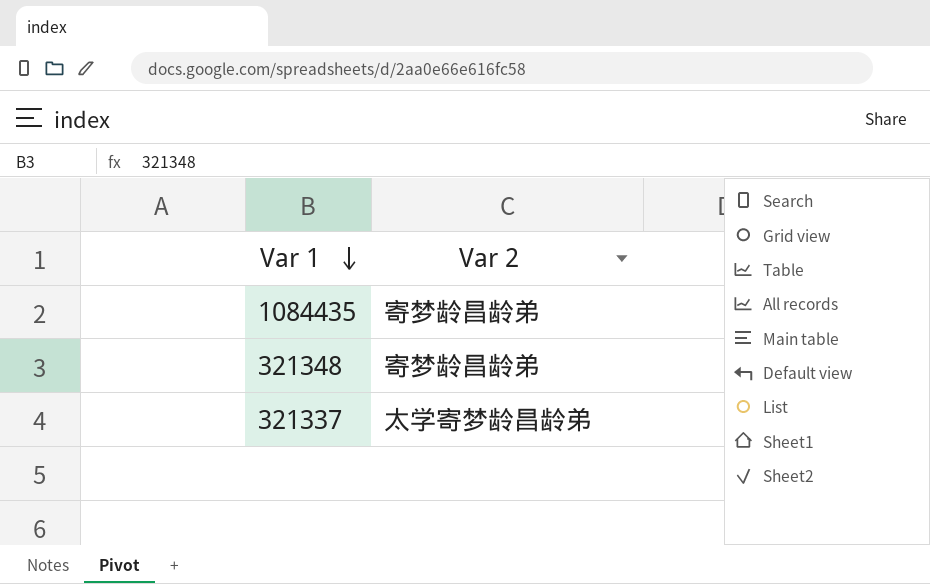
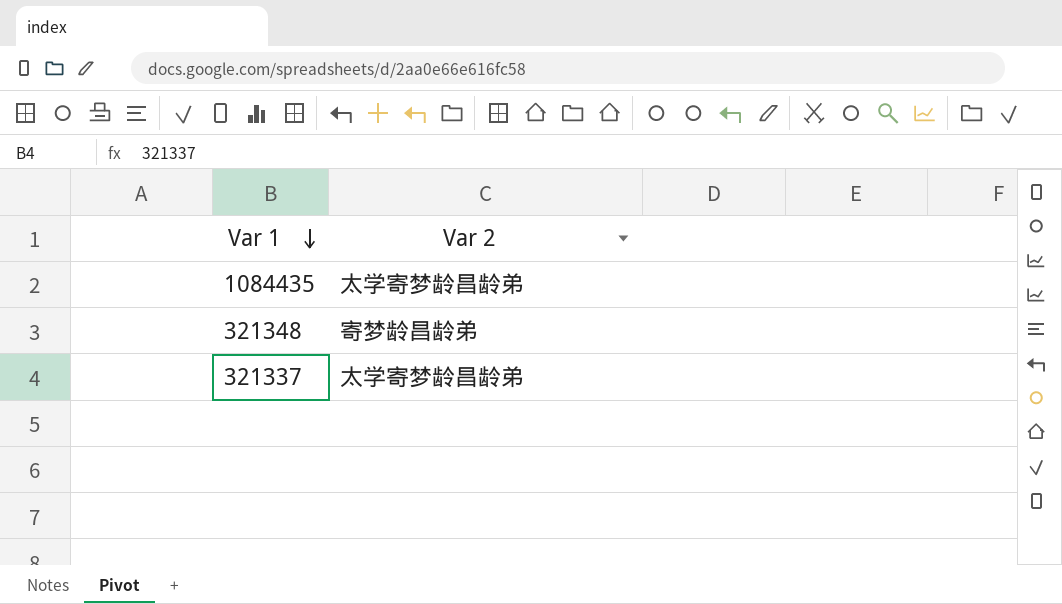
1084435 | Var 2: 寄梦龄昌龄弟 -> 太学寄梦龄昌龄弟

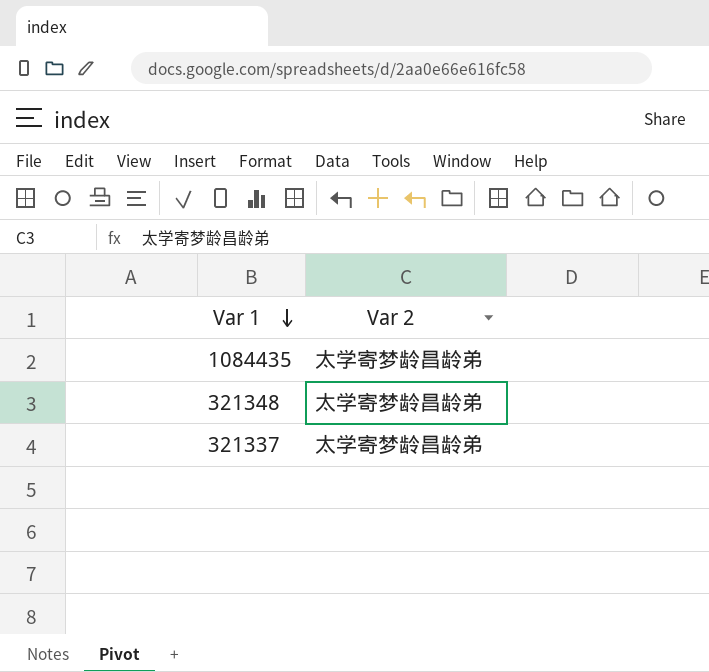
321348 | Var 2: 寄梦龄昌龄弟 -> 太学寄梦龄昌龄弟

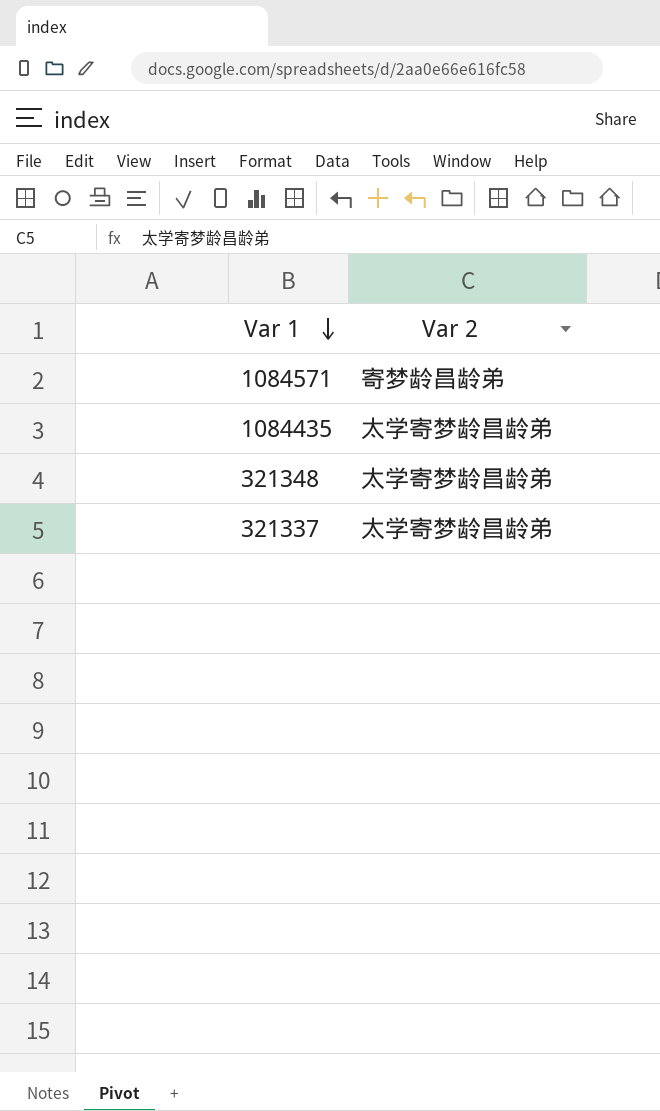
row 1084571: none -> 寄梦龄昌龄弟

